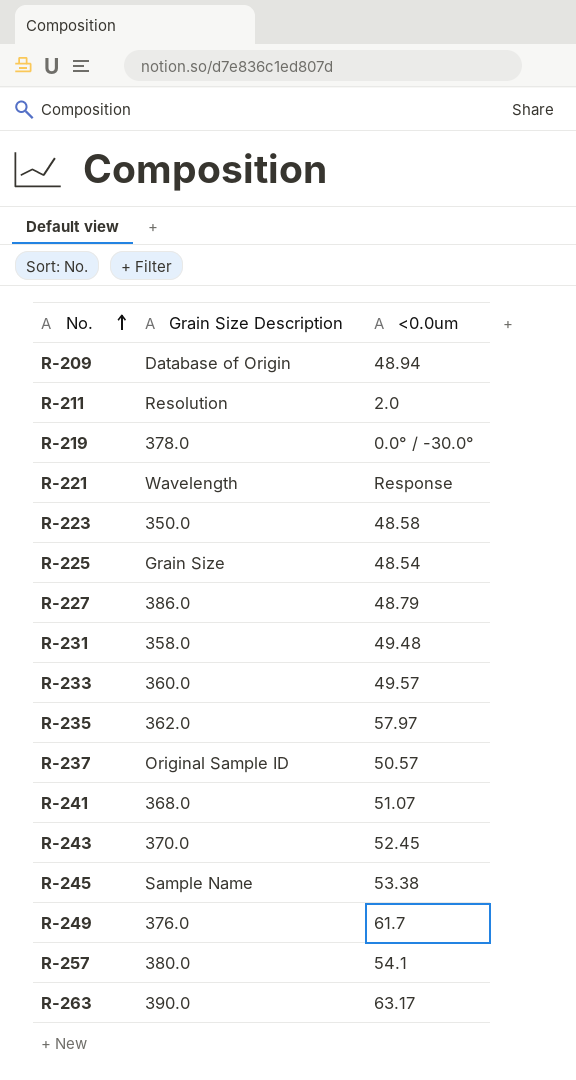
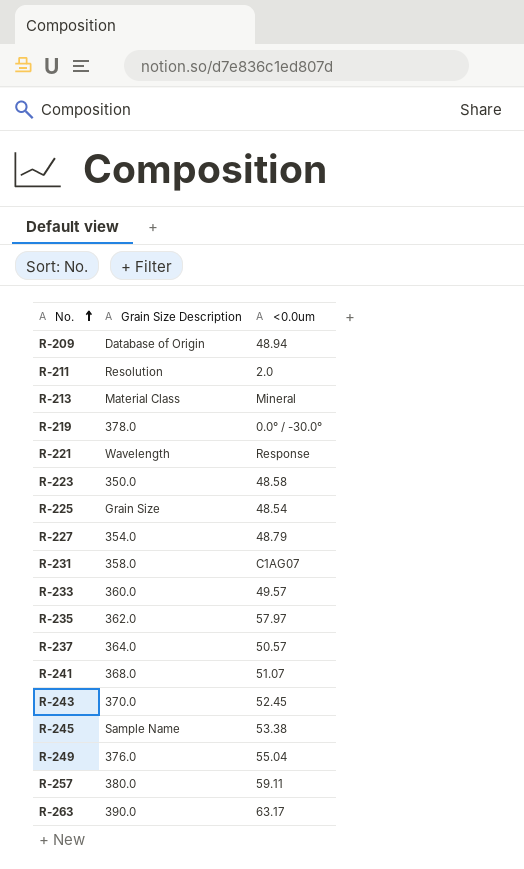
row R-213: none -> Material Class | Mineral
R-227 | Grain Size Description: 386.0 -> 354.0
R-231 | <0.0um: 49.48 -> C1AG07
R-237 | Grain Size Description: Original Sample ID -> 364.0
R-249 | <0.0um: 61.7 -> 55.04
R-257 | <0.0um: 54.1 -> 59.11

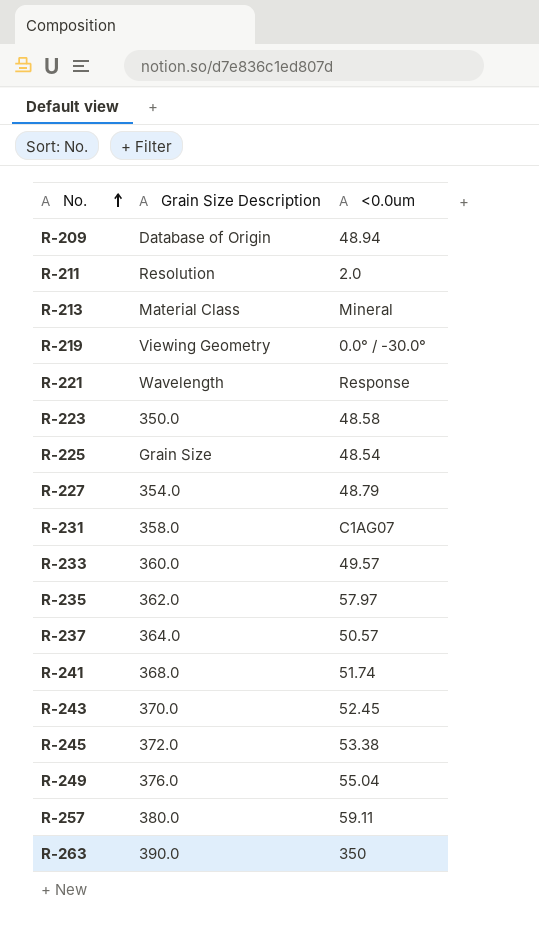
R-219 | Grain Size Description: 378.0 -> Viewing Geometry
R-241 | <0.0um: 51.07 -> 51.74
R-245 | Grain Size Description: Sample Name -> 372.0
R-263 | <0.0um: 63.17 -> 350

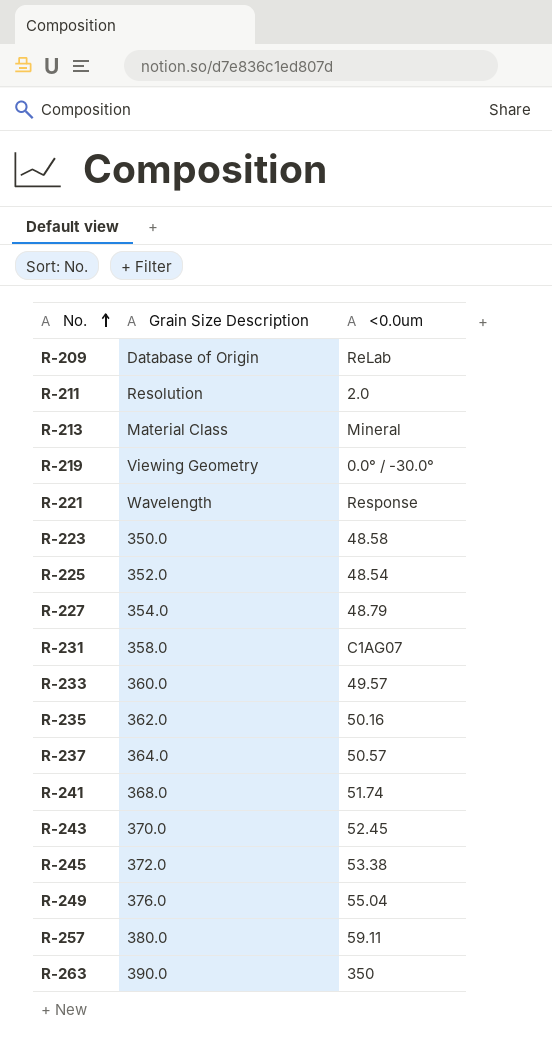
R-209 | <0.0um: 48.94 -> ReLab
R-225 | Grain Size Description: Grain Size -> 352.0
R-235 | <0.0um: 57.97 -> 50.16

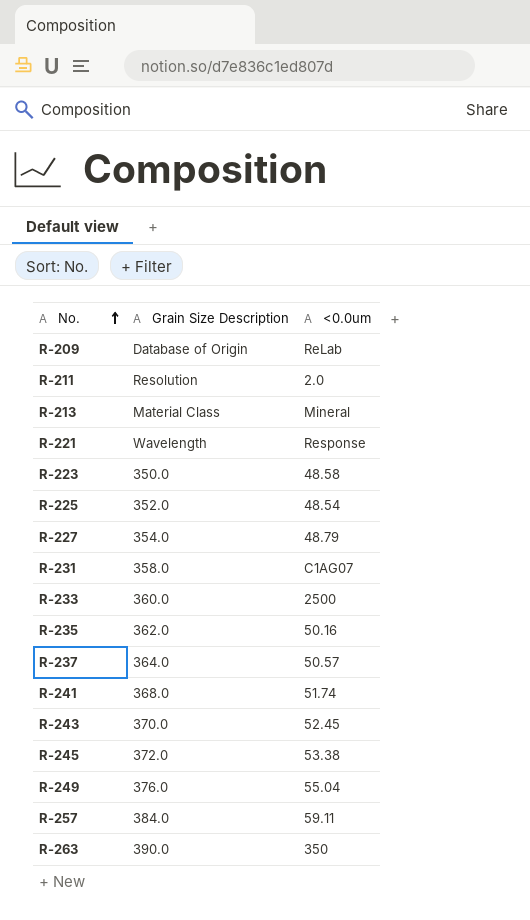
row R-219: Viewing Geometry | 0.0° / -30.0° -> none
R-233 | <0.0um: 49.57 -> 2500
R-257 | Grain Size Description: 380.0 -> 384.0

